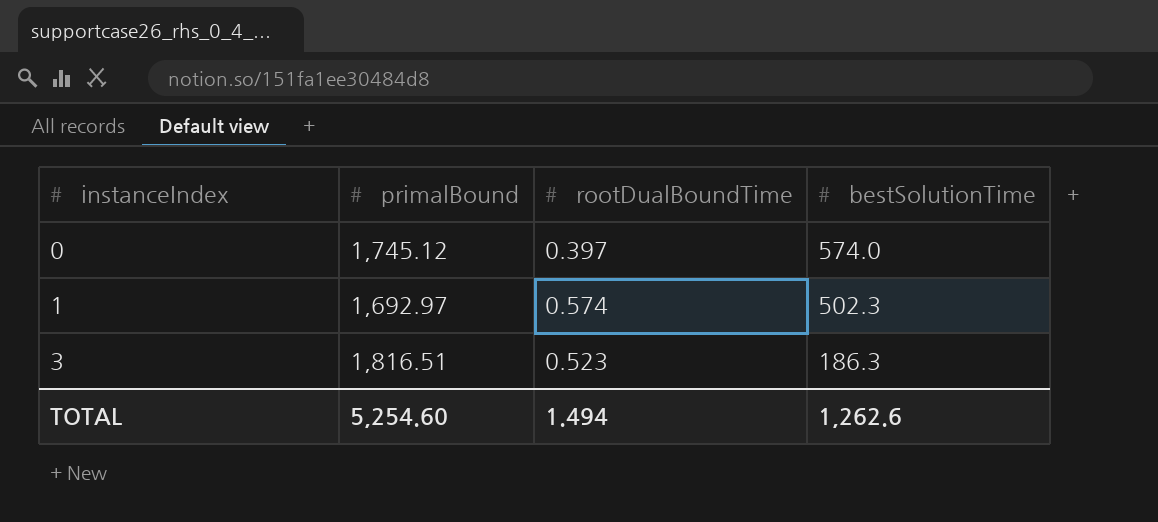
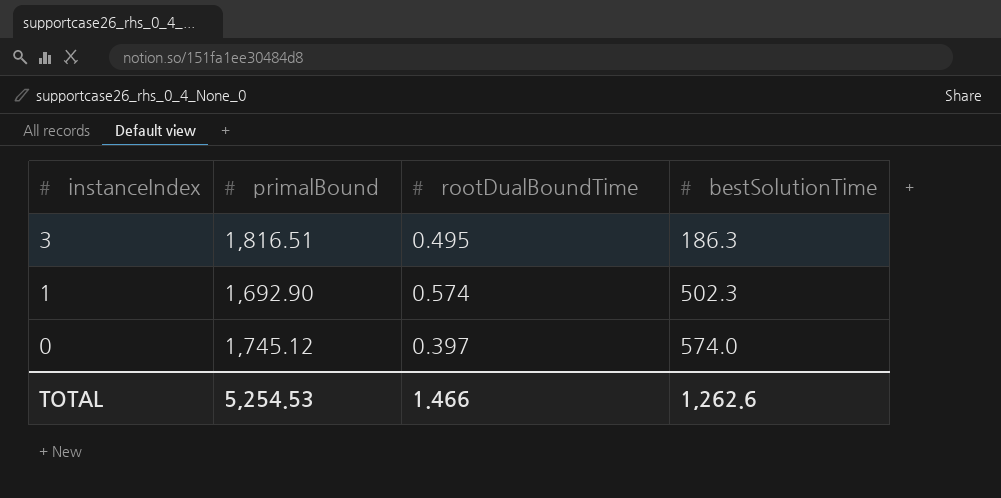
row order: instanceIndex ascending -> instanceIndex descending
3 | rootDualBoundTime: 0.523 -> 0.495
1 | primalBound: 1,692.97 -> 1,692.90
TOTAL | primalBound: 5,254.60 -> 5,254.53
TOTAL | rootDualBoundTime: 1.494 -> 1.466

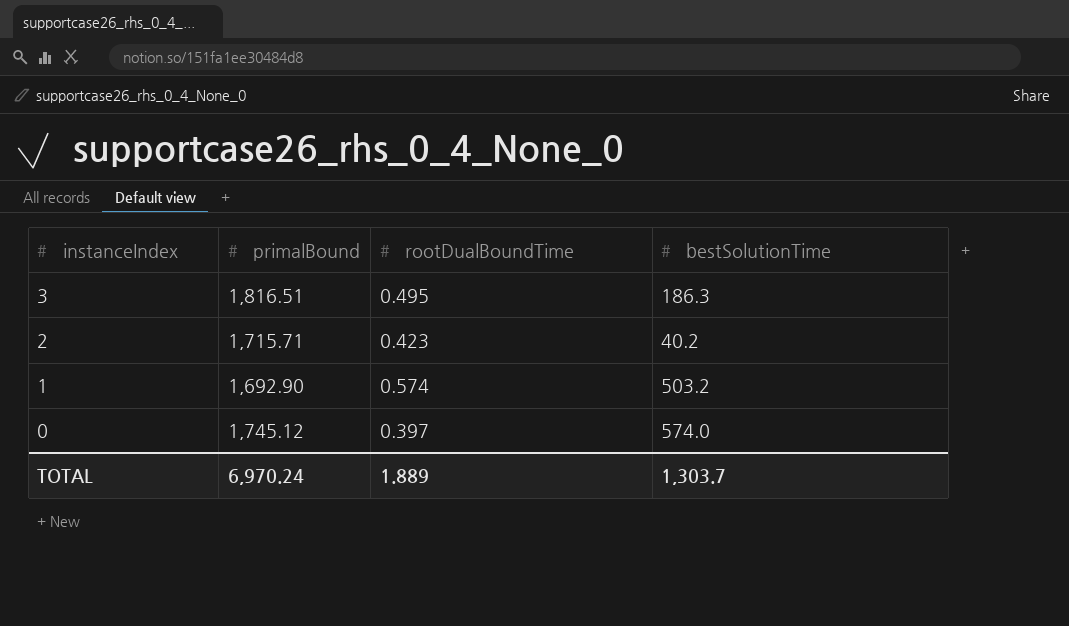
row 2: none -> 1,715.71 | 0.423 | 40.2
1 | bestSolutionTime: 502.3 -> 503.2
TOTAL | primalBound: 5,254.53 -> 6,970.24
TOTAL | rootDualBoundTime: 1.466 -> 1.889
TOTAL | bestSolutionTime: 1,262.6 -> 1,303.7

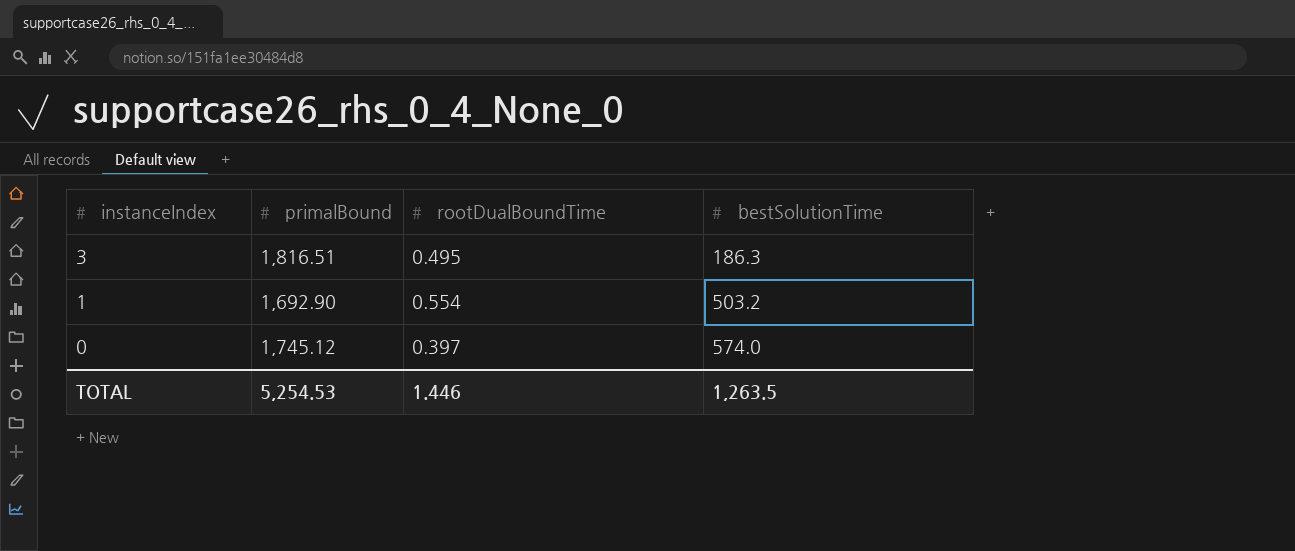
row 2: 1,715.71 | 0.423 | 40.2 -> none
1 | rootDualBoundTime: 0.574 -> 0.554
TOTAL | primalBound: 6,970.24 -> 5,254.53
TOTAL | rootDualBoundTime: 1.889 -> 1.446
TOTAL | bestSolutionTime: 1,303.7 -> 1,263.5

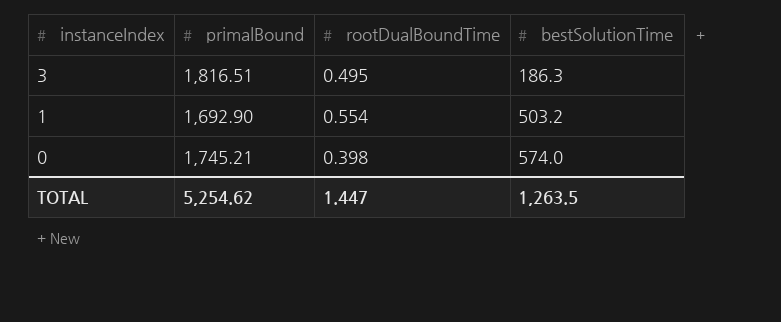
0 | primalBound: 1,745.12 -> 1,745.21
0 | rootDualBoundTime: 0.397 -> 0.398
TOTAL | primalBound: 5,254.53 -> 5,254.62
TOTAL | rootDualBoundTime: 1.446 -> 1.447

